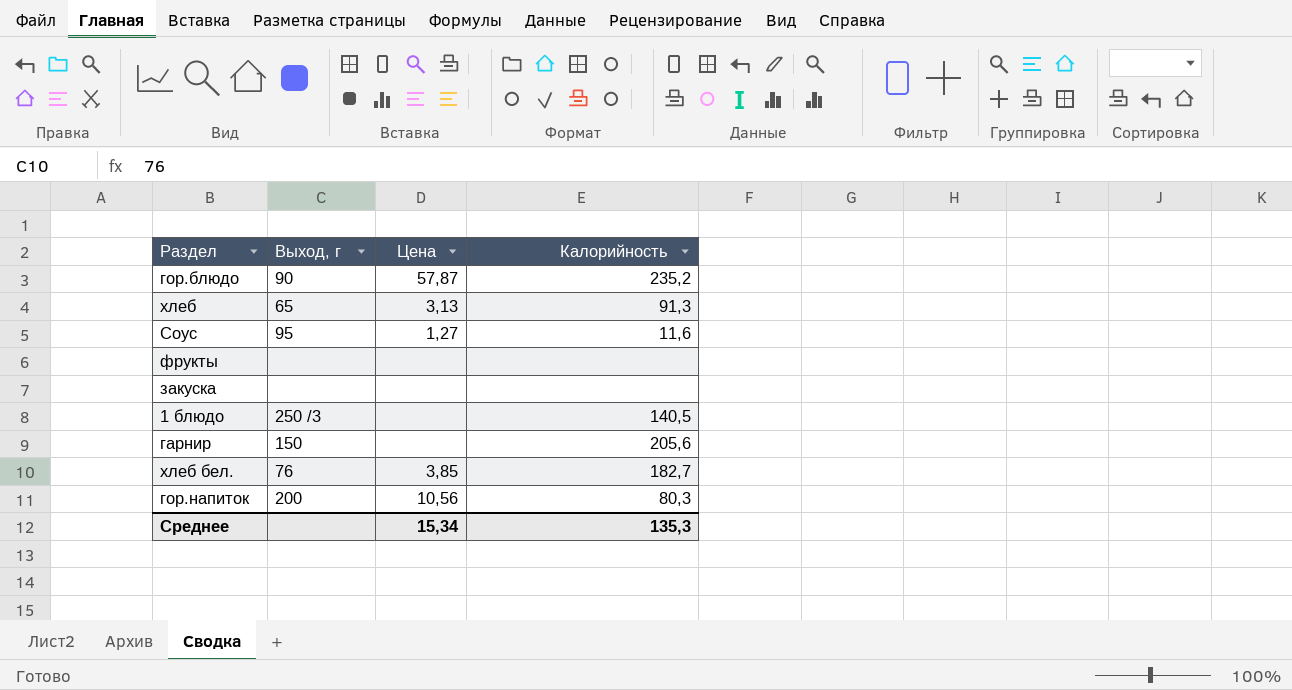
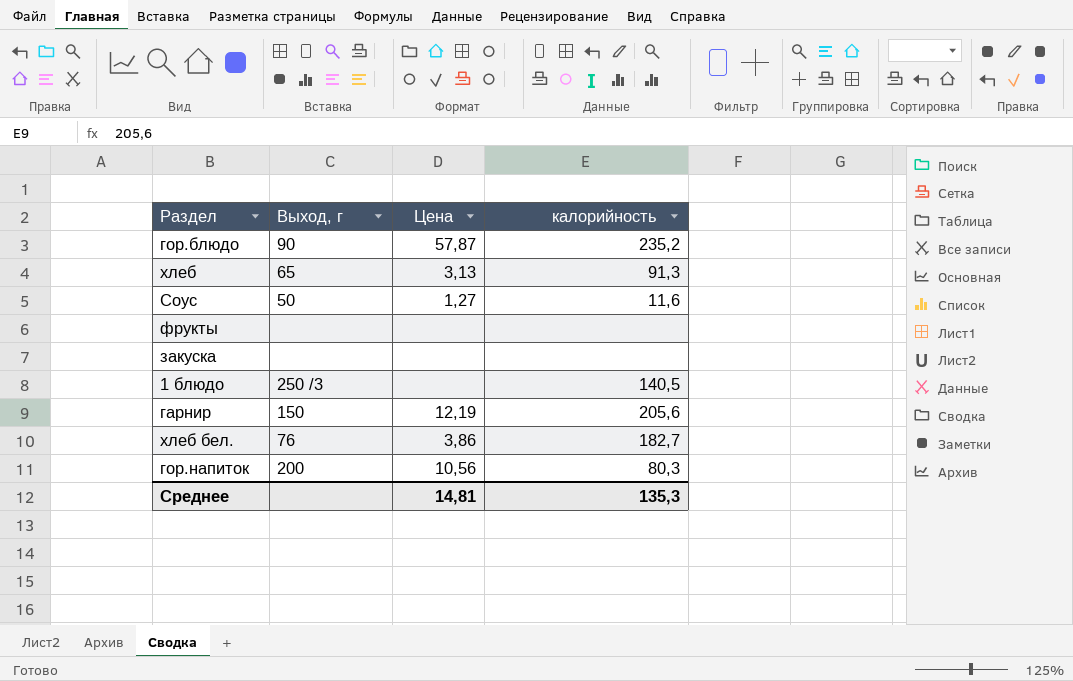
column name: Калорийность -> калорийность
Соус | Выход, г: 95 -> 50
гарнир | Цена: none -> 12,19
хлеб бел. | Цена: 3,85 -> 3,86
Среднее | Цена: 15,34 -> 14,81

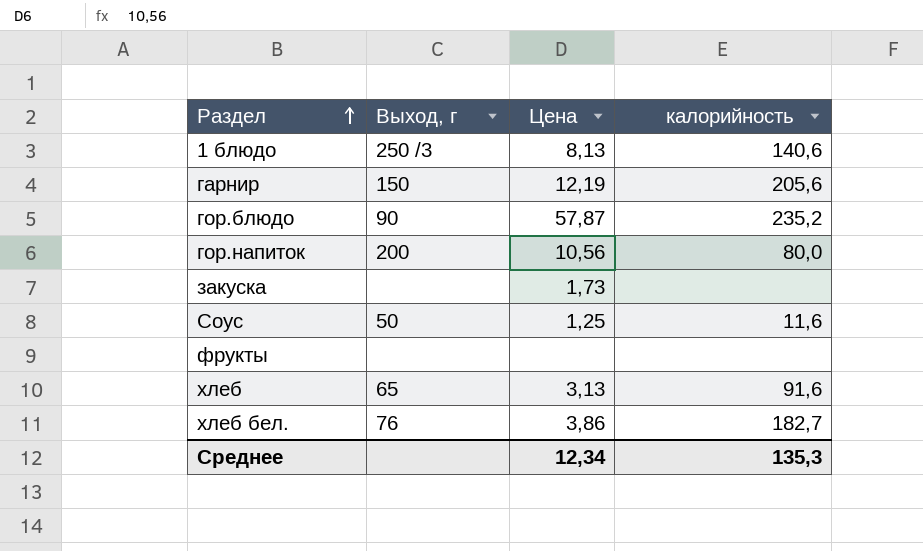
row order: none -> Раздел ascending
1 блюдо | Цена: none -> 8,13
1 блюдо | калорийность: 140,5 -> 140,6
гор.напиток | калорийность: 80,3 -> 80,0
закуска | Цена: none -> 1,73
Соус | Цена: 1,27 -> 1,25
хлеб | калорийность: 91,3 -> 91,6
Среднее | Цена: 14,81 -> 12,34

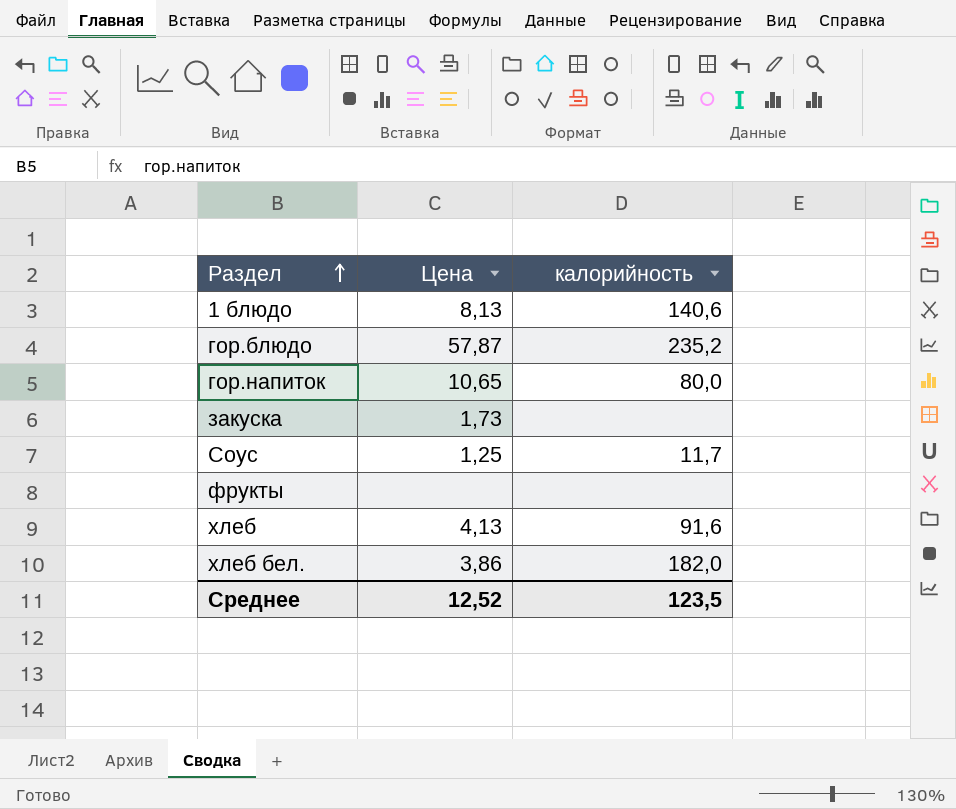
column Выход, г | position: 2 -> none
row гарнир: 150 | 12,19 | 205,6 -> none
гор.напиток | Цена: 10,56 -> 10,65
Соус | калорийность: 11,6 -> 11,7
хлеб | Цена: 3,13 -> 4,13
хлеб бел. | калорийность: 182,7 -> 182,0
Среднее | Цена: 12,34 -> 12,52
Среднее | калорийность: 135,3 -> 123,5

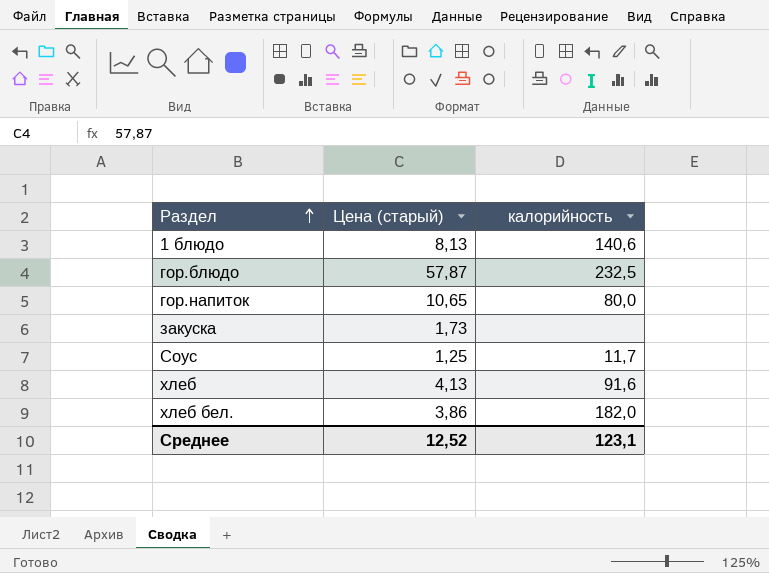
column name: Цена -> Цена (старый)
row фрукты: none | none -> none
гор.блюдо | калорийность: 235,2 -> 232,5
Среднее | калорийность: 123,5 -> 123,1

